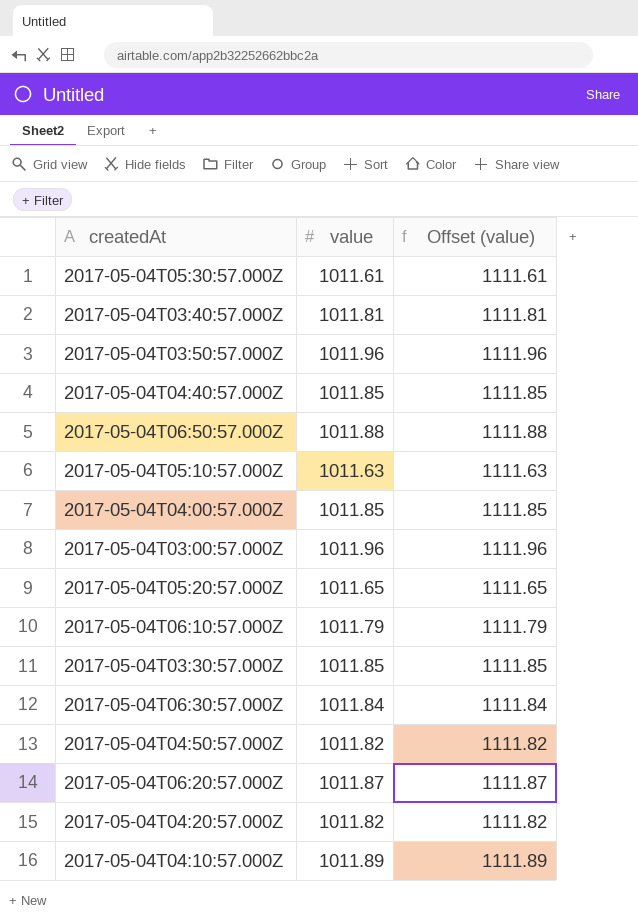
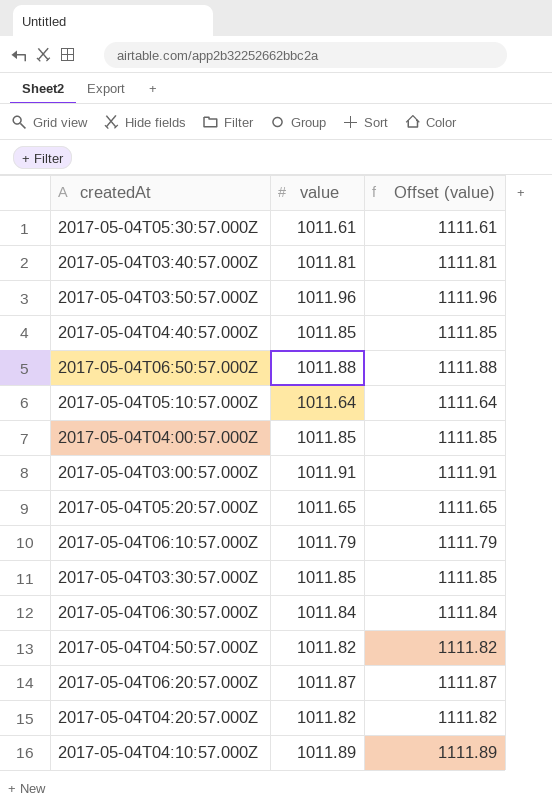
2017-05-04T05:10:57.000Z | value: 1011.63 -> 1011.64
2017-05-04T05:10:57.000Z | Offset (value): 1111.63 -> 1111.64
2017-05-04T03:00:57.000Z | value: 1011.96 -> 1011.91
2017-05-04T03:00:57.000Z | Offset (value): 1111.96 -> 1111.91

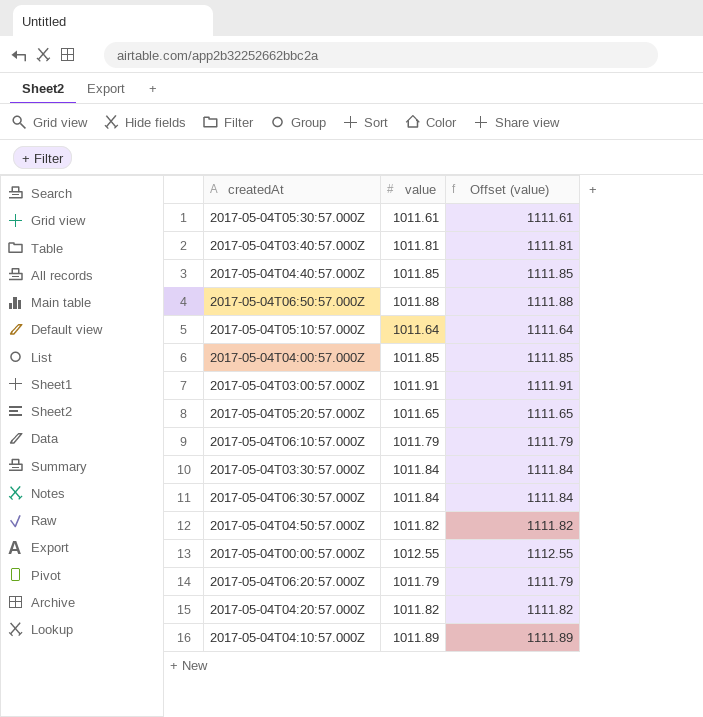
row 2017-05-04T03:50:57.000Z: 1011.96 | 1111.96 -> none
2017-05-04T03:30:57.000Z | value: 1011.85 -> 1011.84
2017-05-04T03:30:57.000Z | Offset (value): 1111.85 -> 1111.84
row 2017-05-04T00:00:57.000Z: none -> 1012.55 | 1112.55
2017-05-04T06:20:57.000Z | value: 1011.87 -> 1011.79
2017-05-04T06:20:57.000Z | Offset (value): 1111.87 -> 1111.79

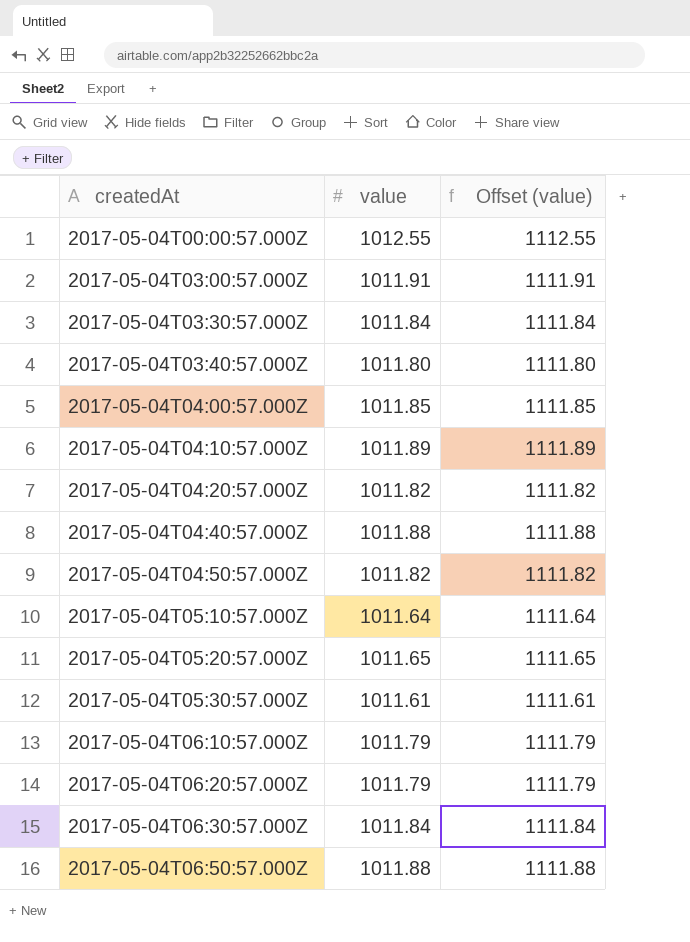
row order: none -> createdAt ascending
2017-05-04T03:40:57.000Z | value: 1011.81 -> 1011.80
2017-05-04T03:40:57.000Z | Offset (value): 1111.81 -> 1111.80
2017-05-04T04:40:57.000Z | value: 1011.85 -> 1011.88
2017-05-04T04:40:57.000Z | Offset (value): 1111.85 -> 1111.88

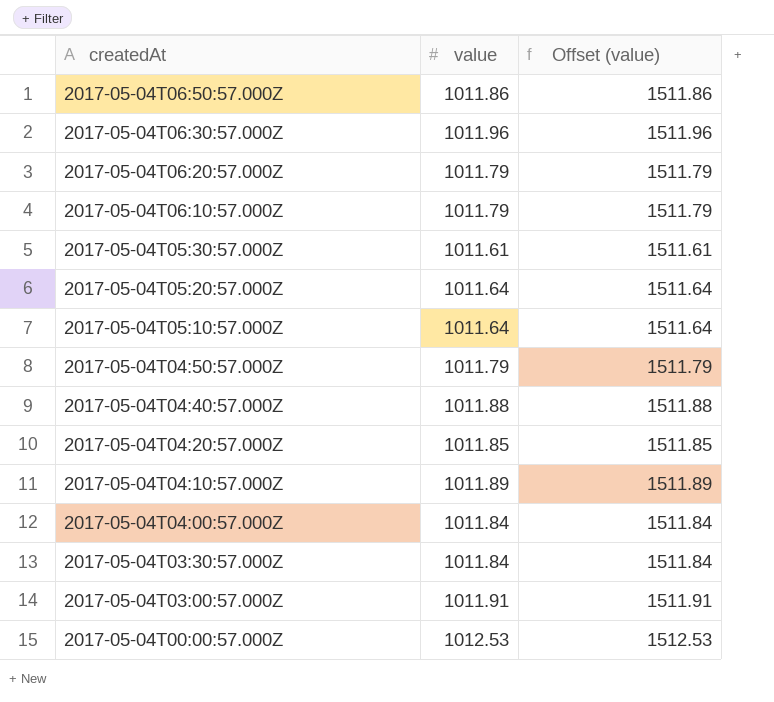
row order: createdAt ascending -> createdAt descending
column Offset (value) | formula: [value] + 100 -> [value] + 500
row 2017-05-04T03:40:57.000Z: 1011.80 | 1111.80 -> none
2017-05-04T06:50:57.000Z | value: 1011.88 -> 1011.86
2017-05-04T06:30:57.000Z | value: 1011.84 -> 1011.96
2017-05-04T05:20:57.000Z | value: 1011.65 -> 1011.64
2017-05-04T04:50:57.000Z | value: 1011.82 -> 1011.79
2017-05-04T04:20:57.000Z | value: 1011.82 -> 1011.85
2017-05-04T04:00:57.000Z | value: 1011.85 -> 1011.84
2017-05-04T00:00:57.000Z | value: 1012.55 -> 1012.53

